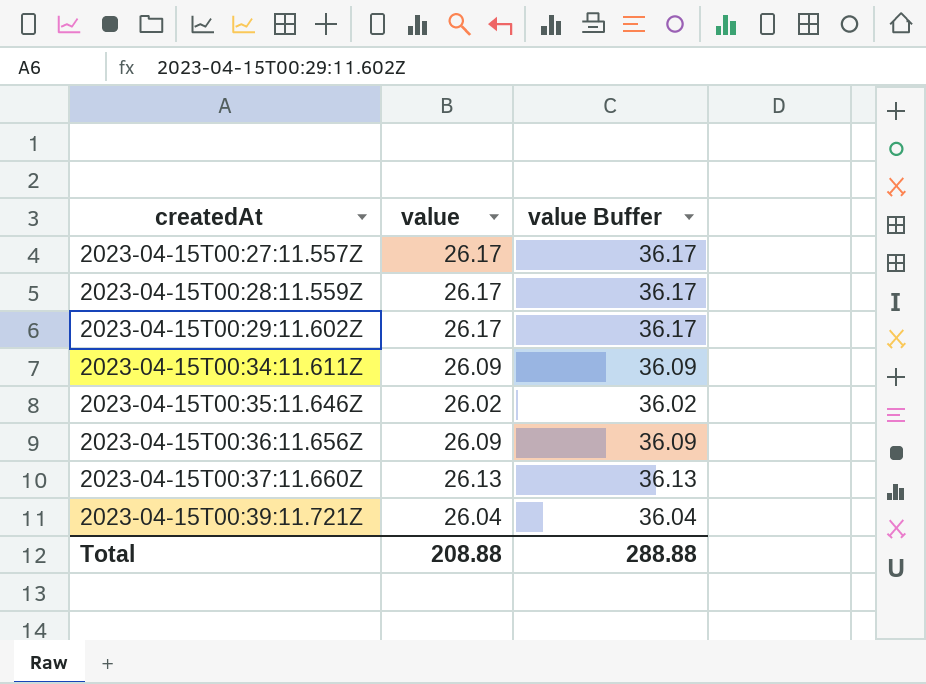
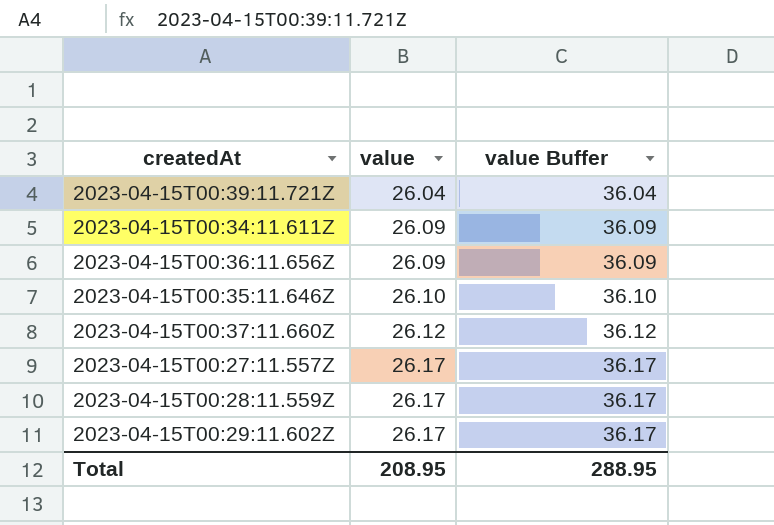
row order: createdAt ascending -> value ascending
2023-04-15T00:35:11.646Z | value: 26.02 -> 26.10
2023-04-15T00:35:11.646Z | value Buffer: 36.02 -> 36.10
2023-04-15T00:37:11.660Z | value: 26.13 -> 26.12
2023-04-15T00:37:11.660Z | value Buffer: 36.13 -> 36.12
Total | value: 208.88 -> 208.95
Total | value Buffer: 288.88 -> 288.95

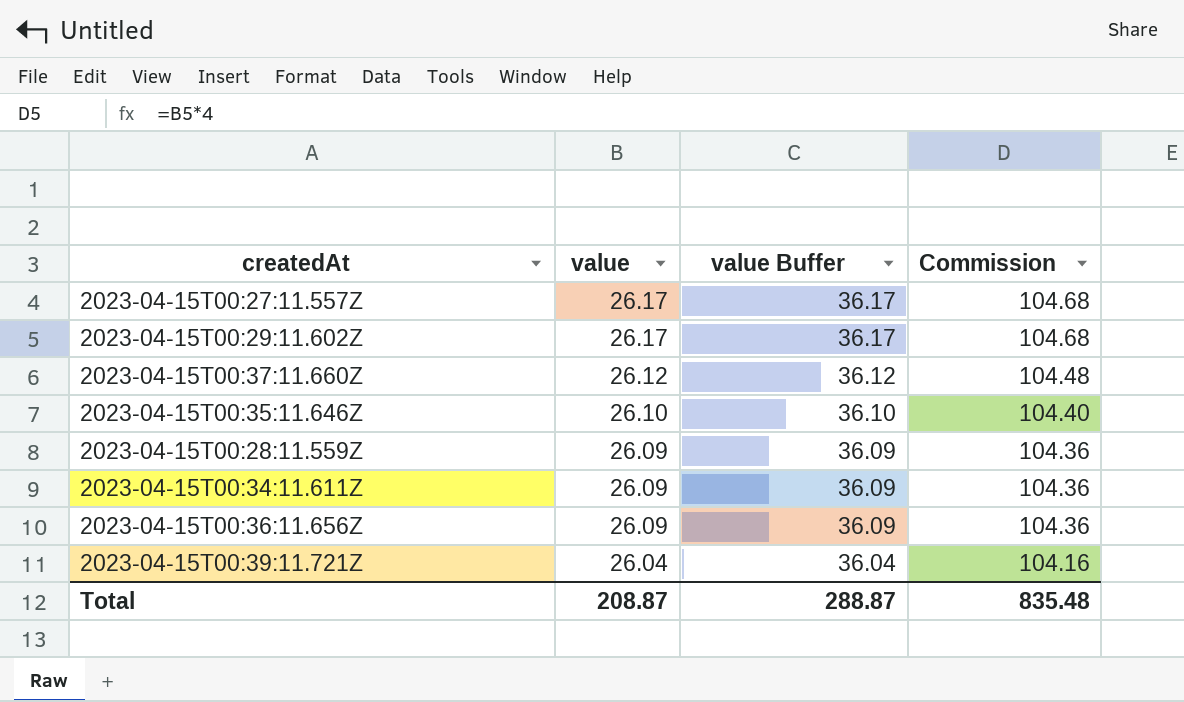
row order: value ascending -> value descending
column Commission | formula: none -> [value] * 4
2023-04-15T00:28:11.559Z | value: 26.17 -> 26.09
2023-04-15T00:28:11.559Z | value Buffer: 36.17 -> 36.09
Total | value: 208.95 -> 208.87
Total | value Buffer: 288.95 -> 288.87

